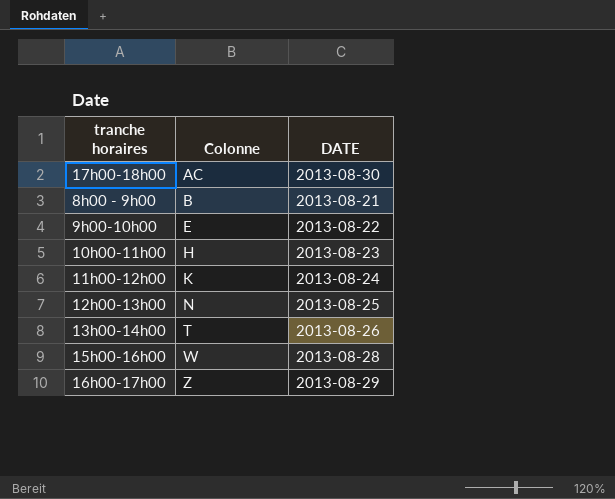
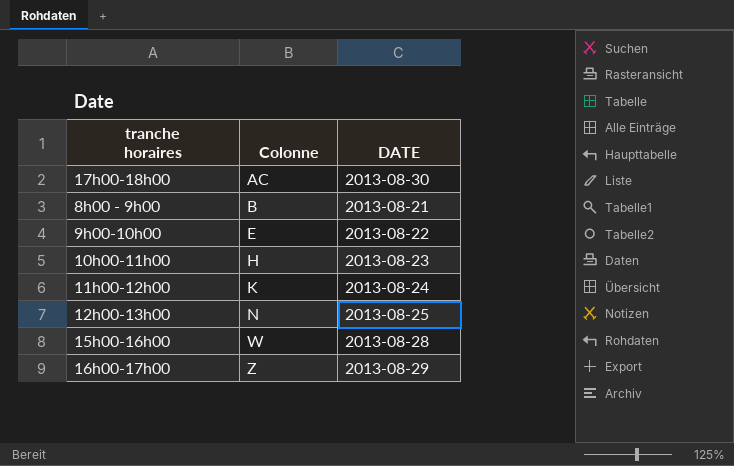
row 13h00-14h00: T | 2013-08-26 -> none

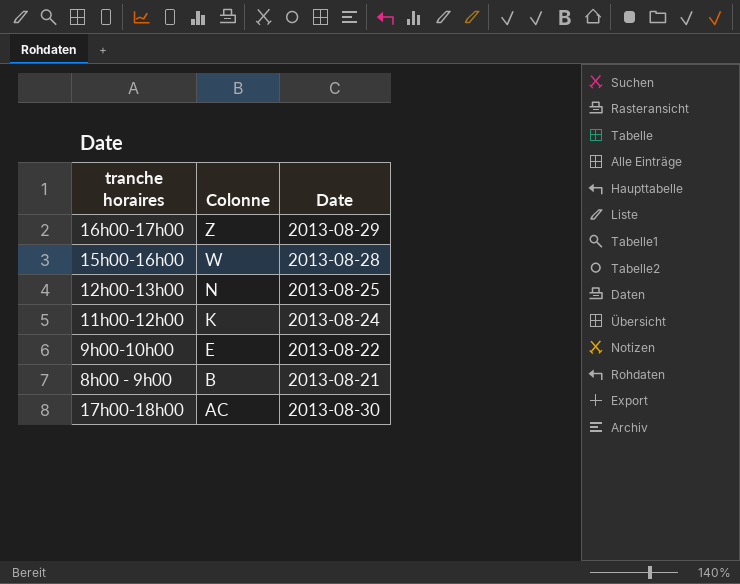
row order: Colonne ascending -> Colonne descending
column name: DATE -> Date
row 10h00-11h00: H | 2013-08-23 -> none

